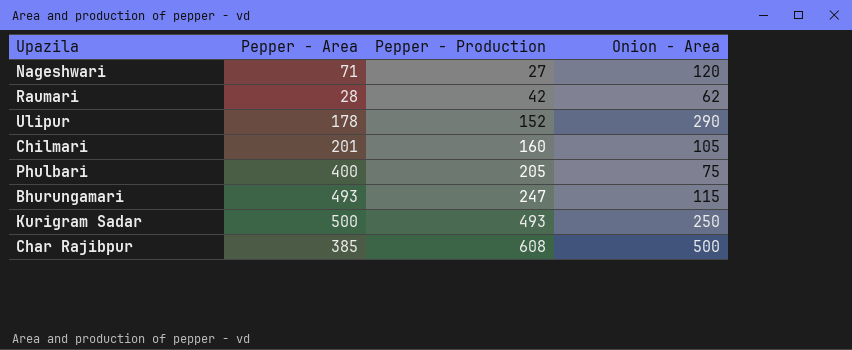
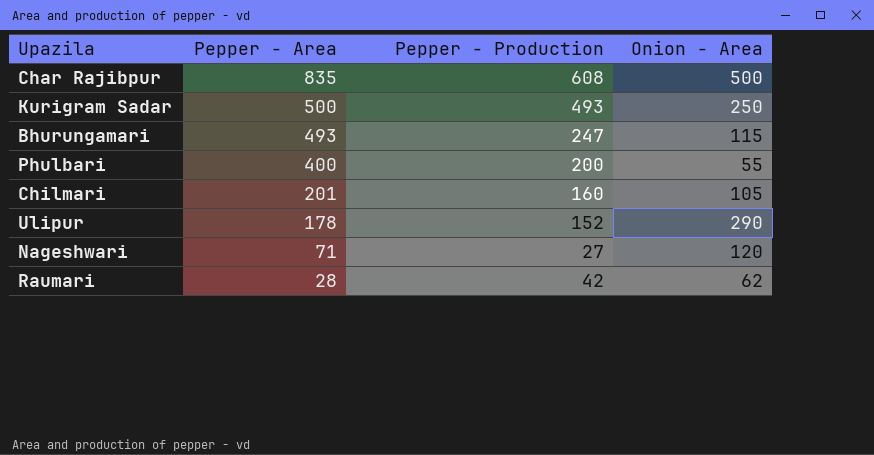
row order: Pepper - Production ascending -> Pepper - Area descending
Char Rajibpur | Pepper - Area: 385 -> 835
Phulbari | Pepper - Production: 205 -> 200
Phulbari | Onion - Area: 75 -> 55

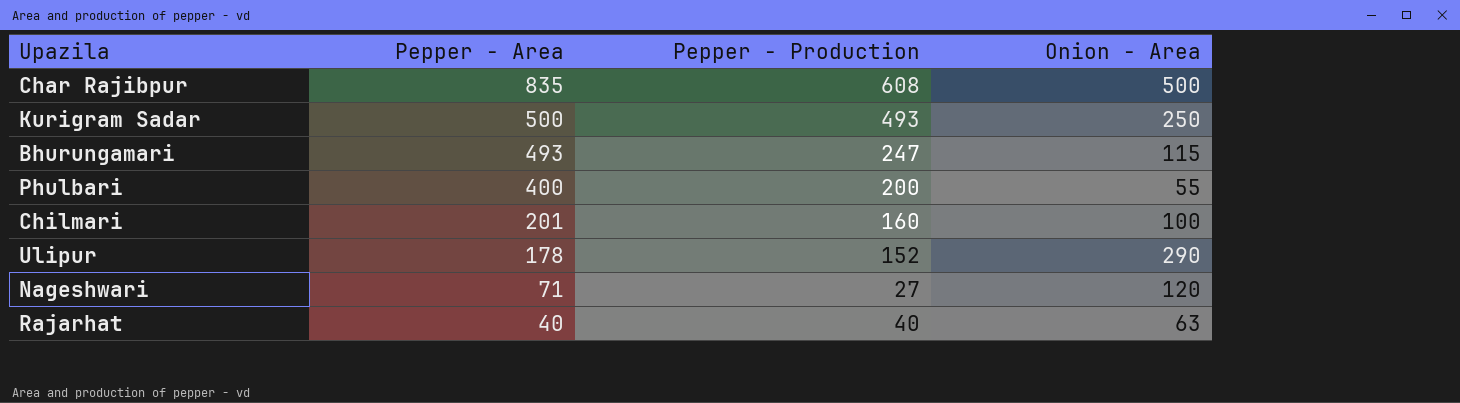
row Raumari: 28 | 42 | 62 -> none
Chilmari | Onion - Area: 105 -> 100
row Rajarhat: none -> 40 | 40 | 63

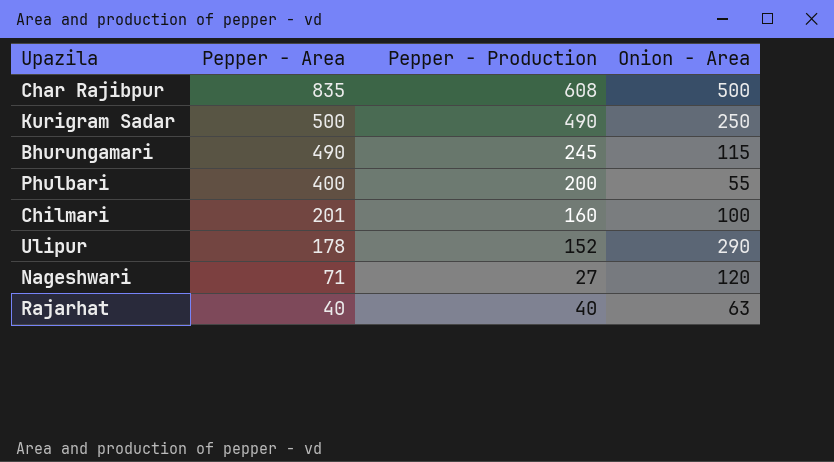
Kurigram Sadar | Pepper - Production: 493 -> 490
Bhurungamari | Pepper - Area: 493 -> 490
Bhurungamari | Pepper - Production: 247 -> 245

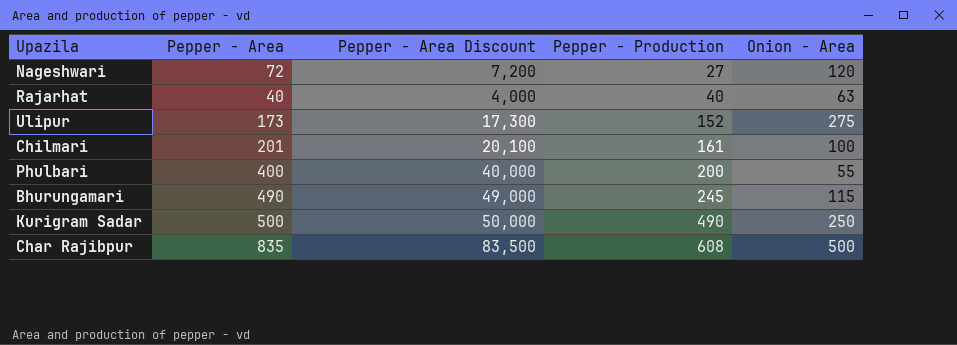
row order: Pepper - Area descending -> Pepper - Production ascending
column Pepper - Area Discount | formula: none -> [Pepper - Area] * 100
Nageshwari | Pepper - Area: 71 -> 72
Ulipur | Pepper - Area: 178 -> 173
Ulipur | Onion - Area: 290 -> 275
Chilmari | Pepper - Production: 160 -> 161

